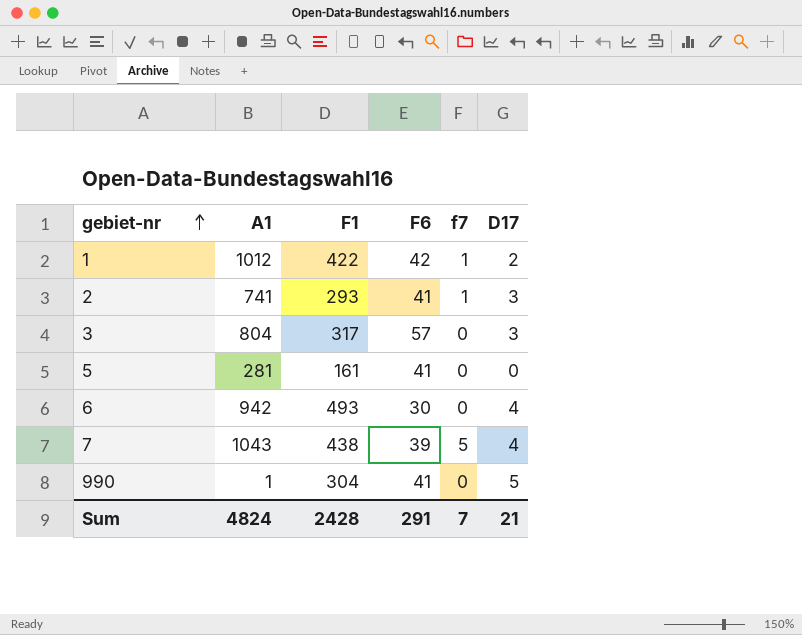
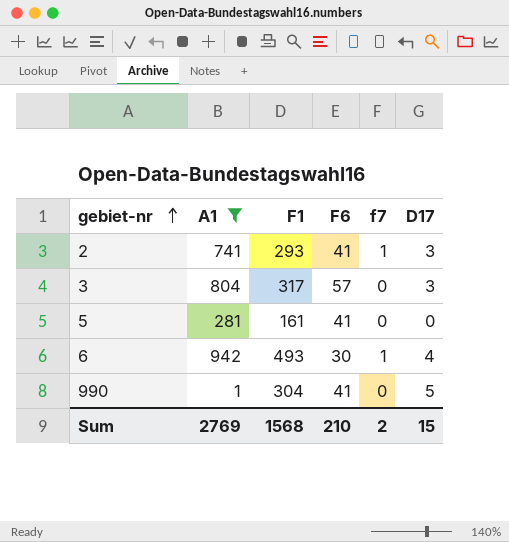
filter: none -> A1 <= 942
6 | f7: 0 -> 1
Sum | A1: 4824 -> 2769
Sum | F1: 2428 -> 1568
Sum | F6: 291 -> 210
Sum | f7: 7 -> 2
Sum | D17: 21 -> 15

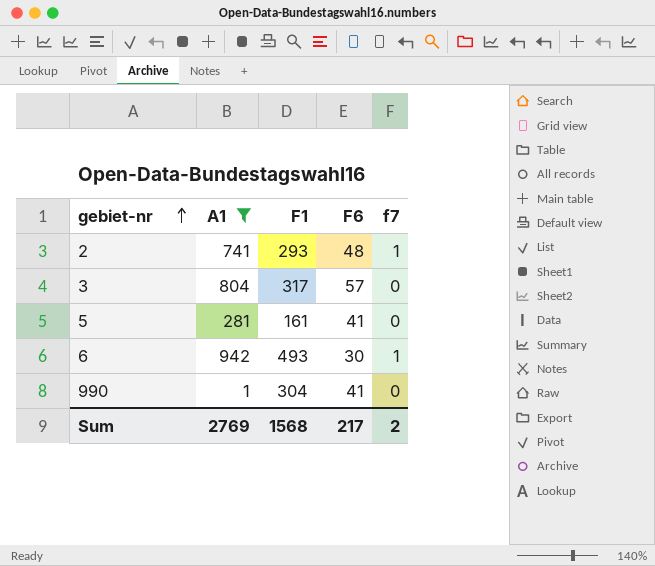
column D17 | position: 6 -> none
2 | F6: 41 -> 48
Sum | F6: 210 -> 217

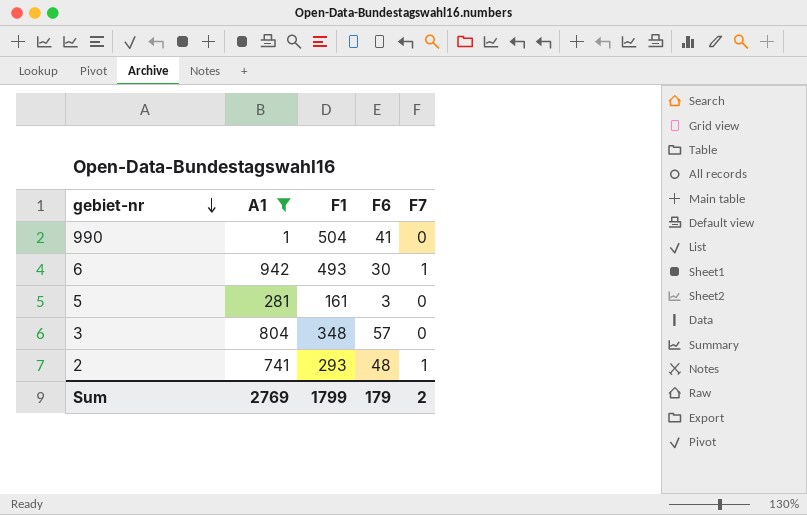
row order: gebiet-nr ascending -> gebiet-nr descending
column name: f7 -> F7
990 | F1: 304 -> 504
5 | F6: 41 -> 3
3 | F1: 317 -> 348
Sum | F1: 1568 -> 1799
Sum | F6: 217 -> 179

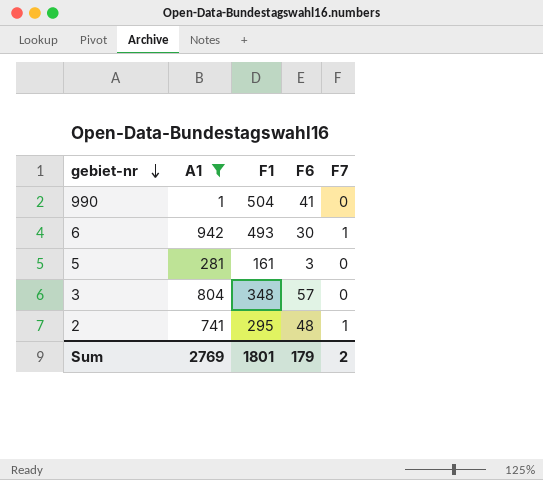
2 | F1: 293 -> 295
Sum | F1: 1799 -> 1801

